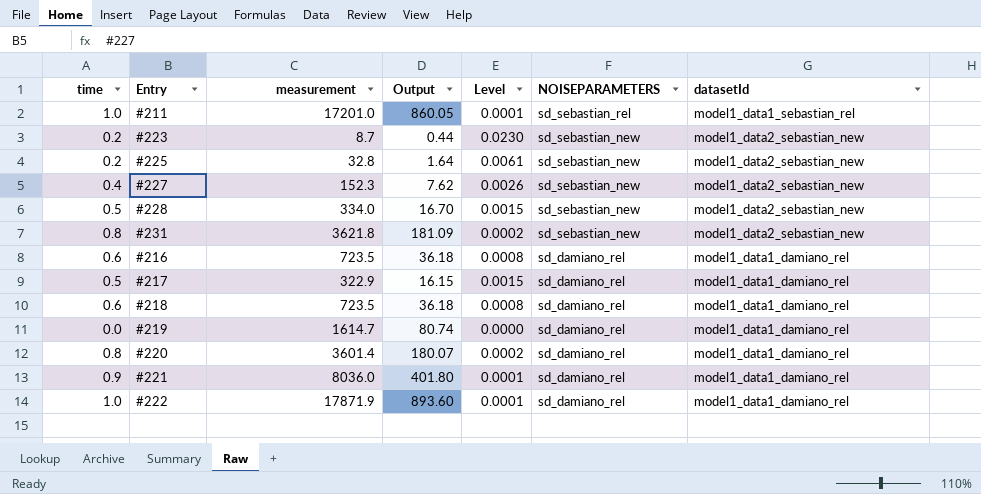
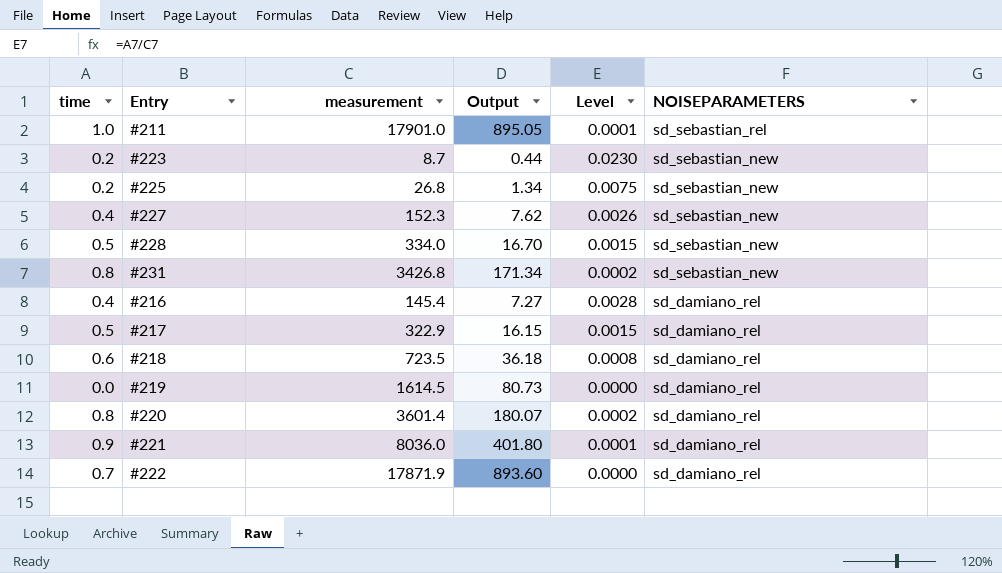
column datasetId | position: 7 -> none
#211 | measurement: 17201.0 -> 17901.0
#211 | Output: 860.05 -> 895.05
#225 | measurement: 32.8 -> 26.8
#225 | Output: 1.64 -> 1.34
#225 | Level: 0.0061 -> 0.0075
#231 | measurement: 3621.8 -> 3426.8
#231 | Output: 181.09 -> 171.34
#216 | time: 0.6 -> 0.4
#216 | measurement: 723.5 -> 145.4
#216 | Output: 36.18 -> 7.27
#216 | Level: 0.0008 -> 0.0028
#219 | measurement: 1614.7 -> 1614.5
#219 | Output: 80.74 -> 80.73
#222 | time: 1.0 -> 0.7
#222 | Level: 0.0001 -> 0.0000

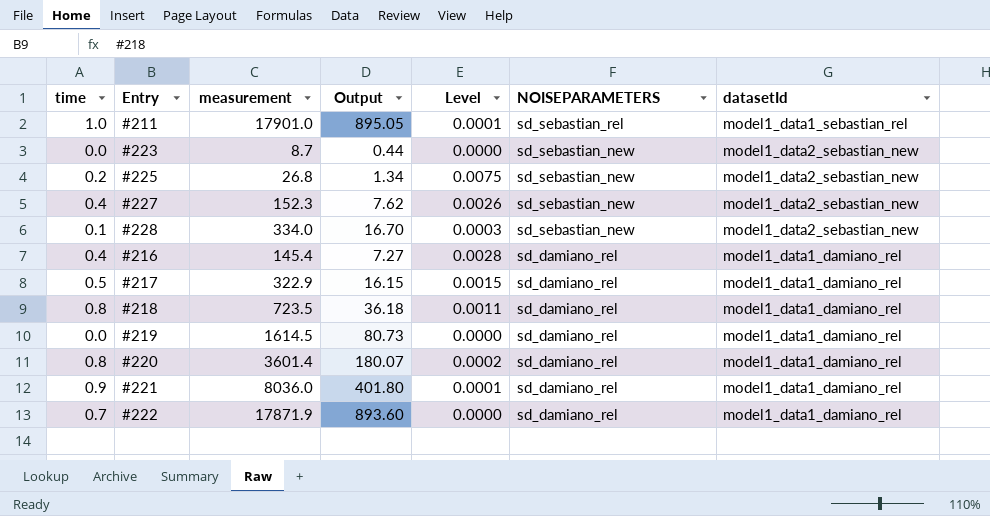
column datasetId | position: none -> 7
row #231: 0.8 | 3426.8 | 171.34 | 0.0002 | sd_sebastian_new -> none
#223 | time: 0.2 -> 0.0
#223 | Level: 0.0230 -> 0.0000
#228 | time: 0.5 -> 0.1
#228 | Level: 0.0015 -> 0.0003
#218 | time: 0.6 -> 0.8
#218 | Level: 0.0008 -> 0.0011

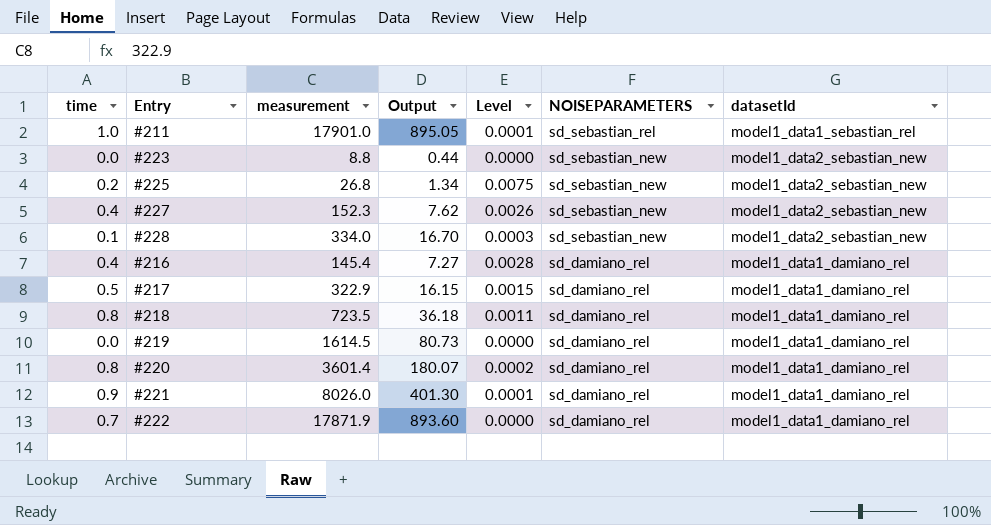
#223 | measurement: 8.7 -> 8.8
#221 | measurement: 8036.0 -> 8026.0
#221 | Output: 401.80 -> 401.30

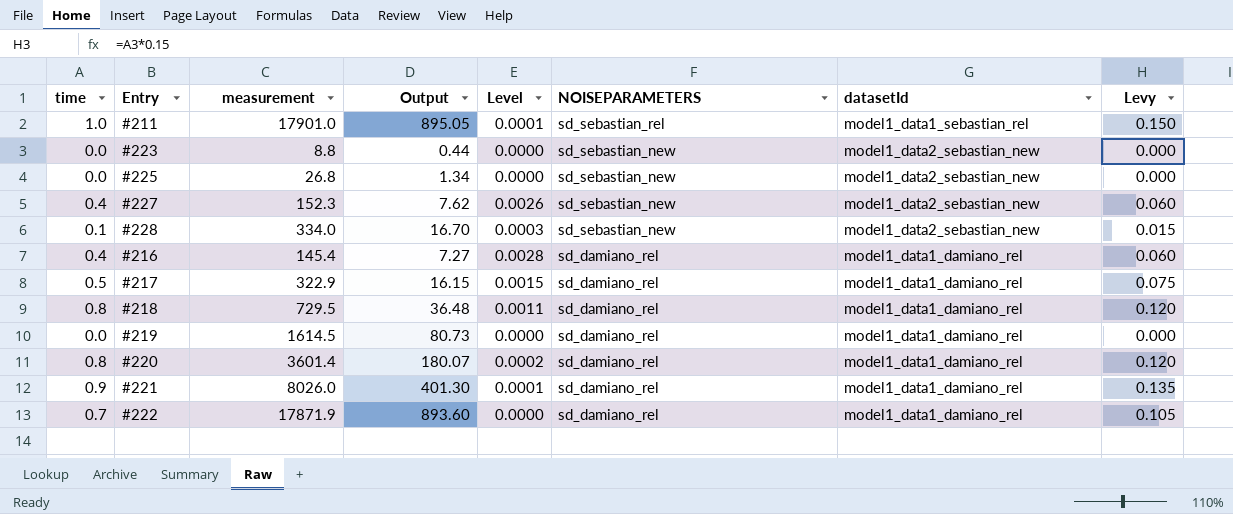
column Levy | formula: none -> [time] * 0.15
#225 | time: 0.2 -> 0.0
#225 | Level: 0.0075 -> 0.0000
#218 | measurement: 723.5 -> 729.5
#218 | Output: 36.18 -> 36.48

